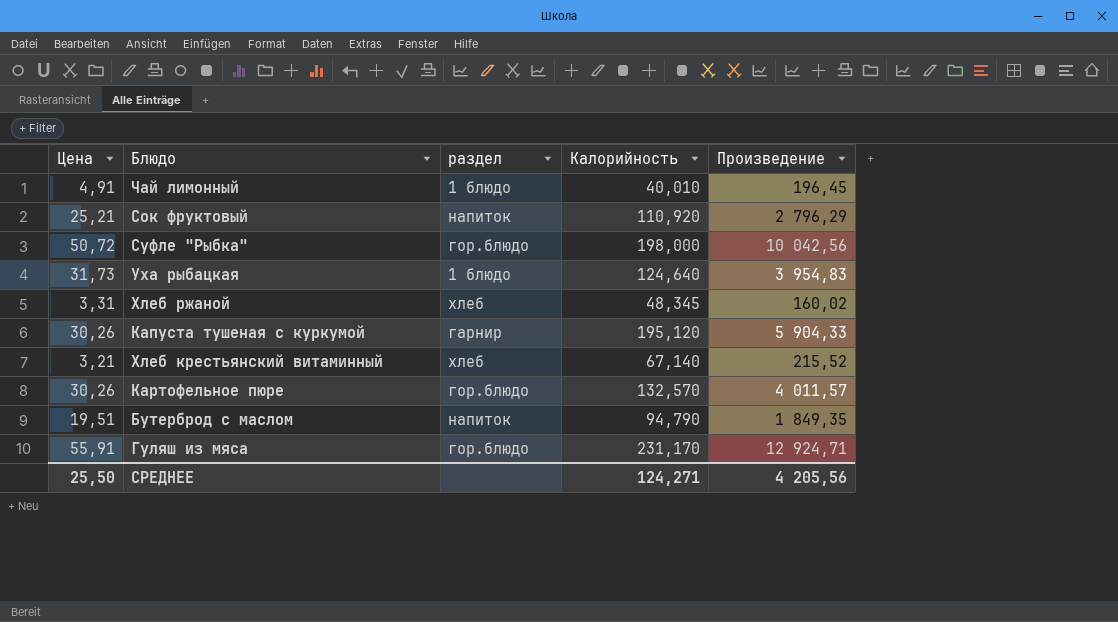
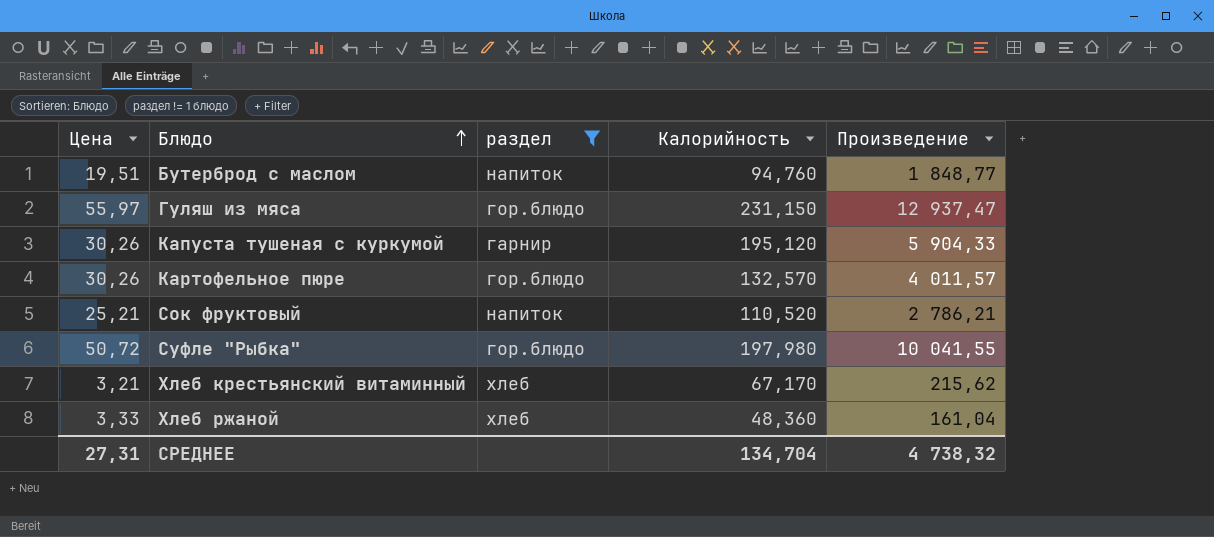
filter: none -> раздел != 1 блюдо
row order: none -> Блюдо ascending
Бутерброд с маслом | Калорийность: 94,790 -> 94,760
Бутерброд с маслом | Произведение: 1 849,35 -> 1 848,77
Гуляш из мяса | Цена: 55,91 -> 55,97
Гуляш из мяса | Калорийность: 231,170 -> 231,150
Гуляш из мяса | Произведение: 12 924,71 -> 12 937,47
Сок фруктовый | Калорийность: 110,920 -> 110,520
Сок фруктовый | Произведение: 2 796,29 -> 2 786,21
Суфле "Рыбка" | Калорийность: 198,000 -> 197,980
Суфле "Рыбка" | Произведение: 10 042,56 -> 10 041,55
Хлеб крестьянский витаминный | Калорийность: 67,140 -> 67,170
Хлеб крестьянский витаминный | Произведение: 215,52 -> 215,62
Хлеб ржаной | Цена: 3,31 -> 3,33
Хлеб ржаной | Калорийность: 48,345 -> 48,360
Хлеб ржаной | Произведение: 160,02 -> 161,04
СРЕДНЕЕ | Цена: 25,50 -> 27,31
СРЕДНЕЕ | Калорийность: 124,271 -> 134,704
СРЕДНЕЕ | Произведение: 4 205,56 -> 4 738,32

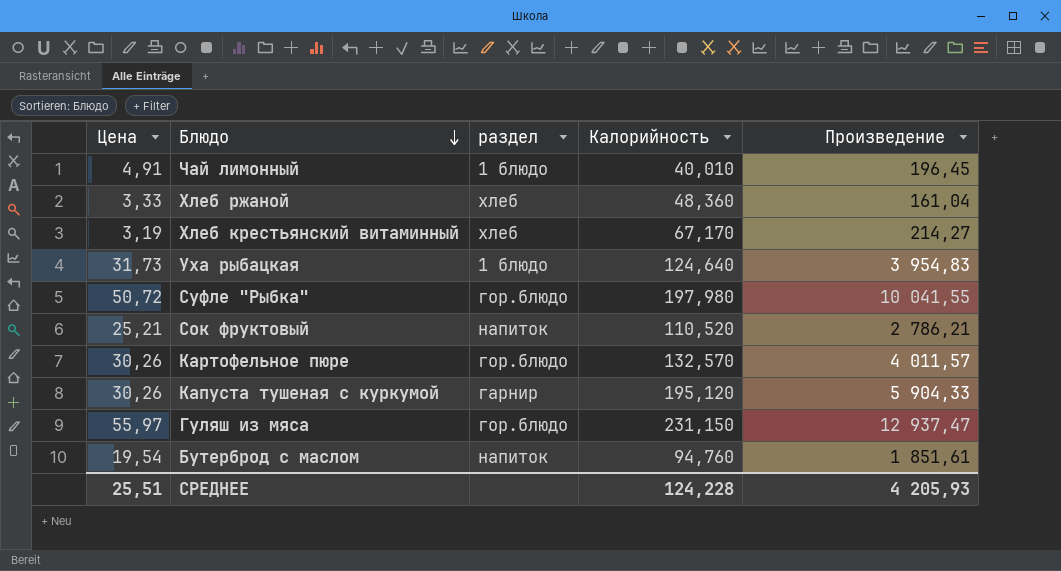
filter: раздел != 1 блюдо -> none
row order: Блюдо ascending -> Блюдо descending
Хлеб крестьянский витаминный | Цена: 3,21 -> 3,19
Хлеб крестьянский витаминный | Произведение: 215,62 -> 214,27
Бутерброд с маслом | Цена: 19,51 -> 19,54
Бутерброд с маслом | Произведение: 1 848,77 -> 1 851,61
СРЕДНЕЕ | Цена: 27,31 -> 25,51
СРЕДНЕЕ | Калорийность: 134,704 -> 124,228
СРЕДНЕЕ | Произведение: 4 738,32 -> 4 205,93

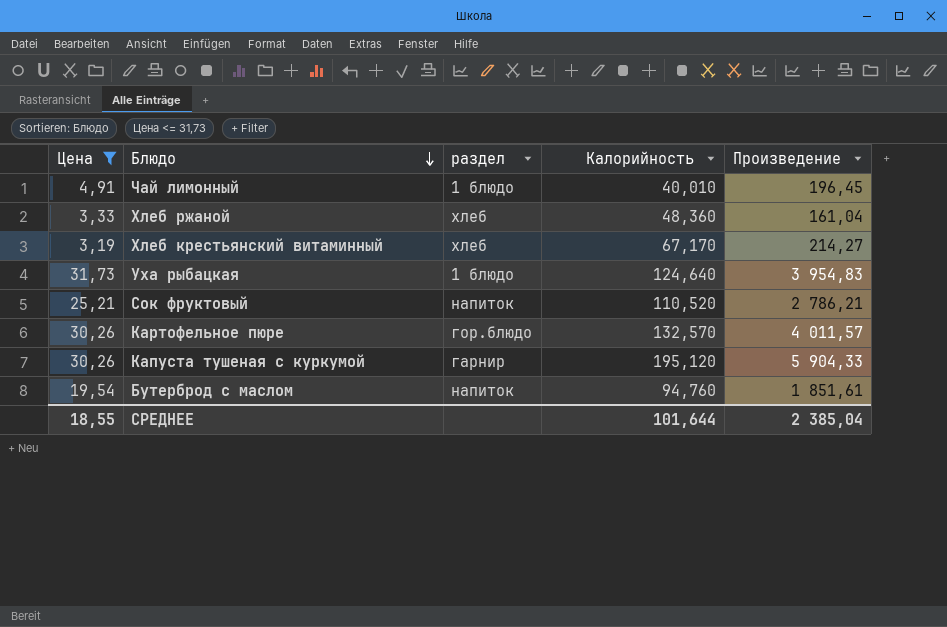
filter: none -> Цена <= 31,73
СРЕДНЕЕ | Цена: 25,51 -> 18,55
СРЕДНЕЕ | Калорийность: 124,228 -> 101,644
СРЕДНЕЕ | Произведение: 4 205,93 -> 2 385,04

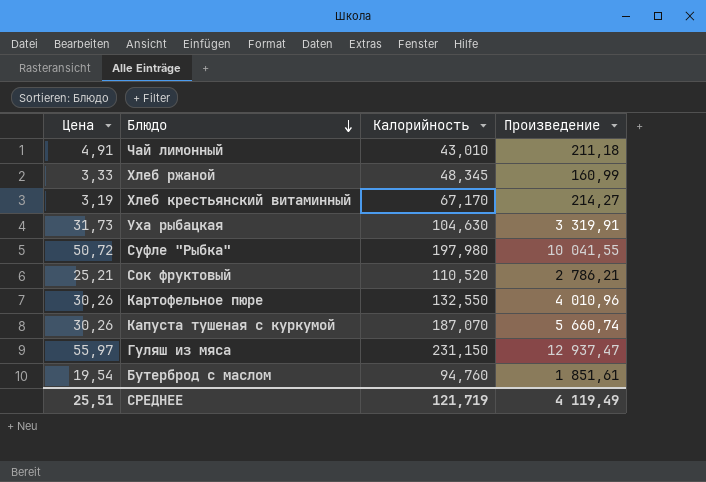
filter: Цена <= 31,73 -> none
column раздел | position: 3 -> none
Чай лимонный | Калорийность: 40,010 -> 43,010
Чай лимонный | Произведение: 196,45 -> 211,18
Хлеб ржаной | Калорийность: 48,360 -> 48,345
Хлеб ржаной | Произведение: 161,04 -> 160,99
Уха рыбацкая | Калорийность: 124,640 -> 104,630
Уха рыбацкая | Произведение: 3 954,83 -> 3 319,91
Картофельное пюре | Калорийность: 132,570 -> 132,550
Картофельное пюре | Произведение: 4 011,57 -> 4 010,96
Капуста тушеная с куркумой | Калорийность: 195,120 -> 187,070
Капуста тушеная с куркумой | Произведение: 5 904,33 -> 5 660,74
СРЕДНЕЕ | Цена: 18,55 -> 25,51
СРЕДНЕЕ | Калорийность: 101,644 -> 121,719
СРЕДНЕЕ | Произведение: 2 385,04 -> 4 119,49

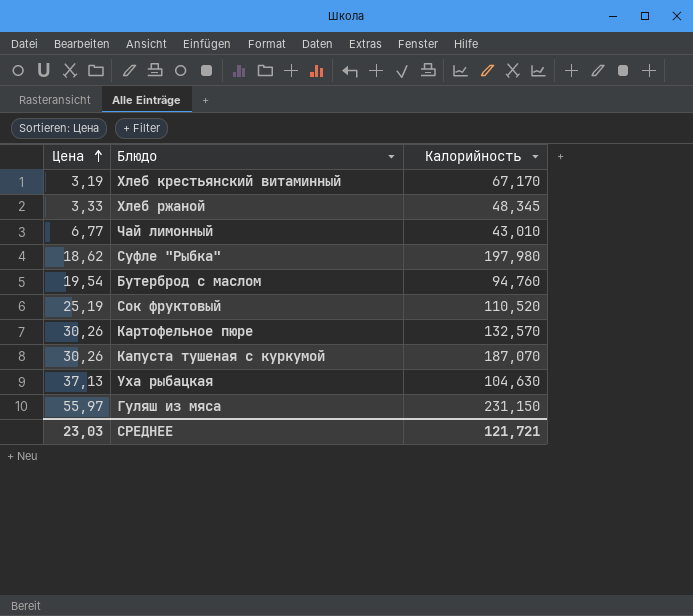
row order: Блюдо descending -> Цена ascending
column Произведение | formula: [Цена] * [Калорийность] -> none
Чай лимонный | Цена: 4,91 -> 6,77
Суфле "Рыбка" | Цена: 50,72 -> 18,62
Сок фруктовый | Цена: 25,21 -> 25,19
Картофельное пюре | Калорийность: 132,550 -> 132,570
Уха рыбацкая | Цена: 31,73 -> 37,13
СРЕДНЕЕ | Цена: 25,51 -> 23,03
СРЕДНЕЕ | Калорийность: 121,719 -> 121,721

